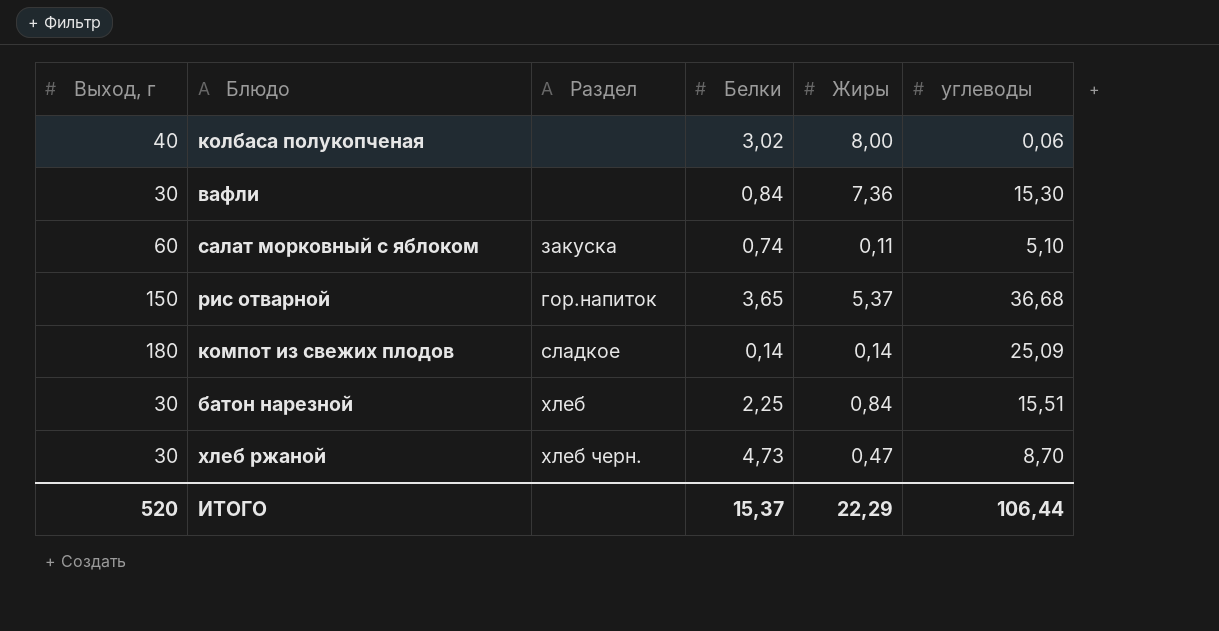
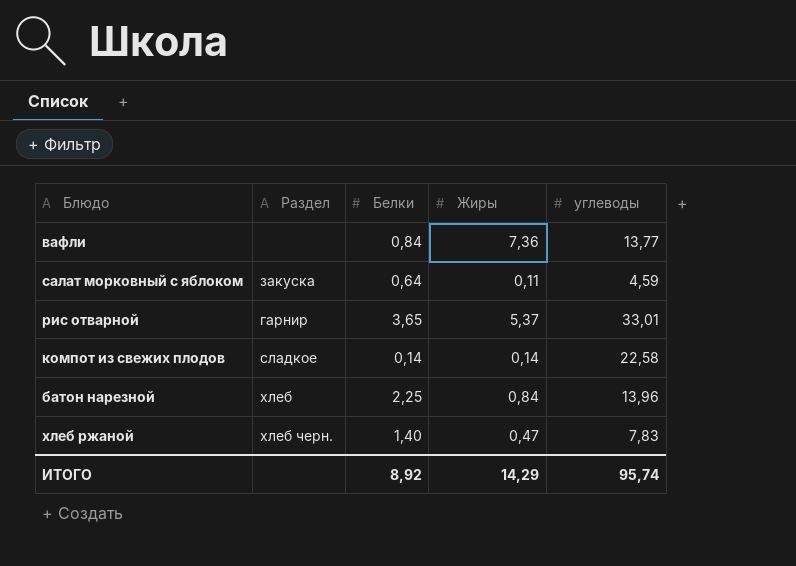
column Выход, г | position: 1 -> none
row колбаса полукопченая: 40 | none | 3,02 | 8,00 | 0,06 -> none
вафли | углеводы: 15,30 -> 13,77
салат морковный с яблоком | Белки: 0,74 -> 0,64
салат морковный с яблоком | углеводы: 5,10 -> 4,59
рис отварной | Раздел: гор.напиток -> гарнир
рис отварной | углеводы: 36,68 -> 33,01
компот из свежих плодов | углеводы: 25,09 -> 22,58
батон нарезной | углеводы: 15,51 -> 13,96
хлеб ржаной | Белки: 4,73 -> 1,40
хлеб ржаной | углеводы: 8,70 -> 7,83
ИТОГО | Белки: 15,37 -> 8,92
ИТОГО | Жиры: 22,29 -> 14,29
ИТОГО | углеводы: 106,44 -> 95,74

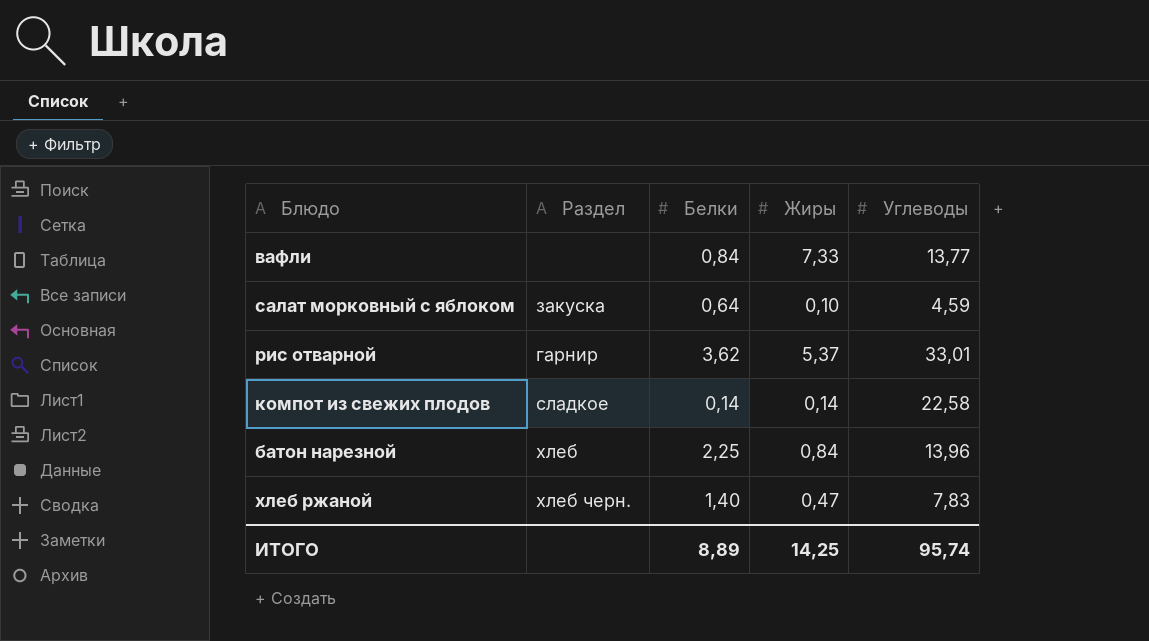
column name: углеводы -> Углеводы
вафли | Жиры: 7,36 -> 7,33
салат морковный с яблоком | Жиры: 0,11 -> 0,10
рис отварной | Белки: 3,65 -> 3,62
ИТОГО | Белки: 8,92 -> 8,89
ИТОГО | Жиры: 14,29 -> 14,25

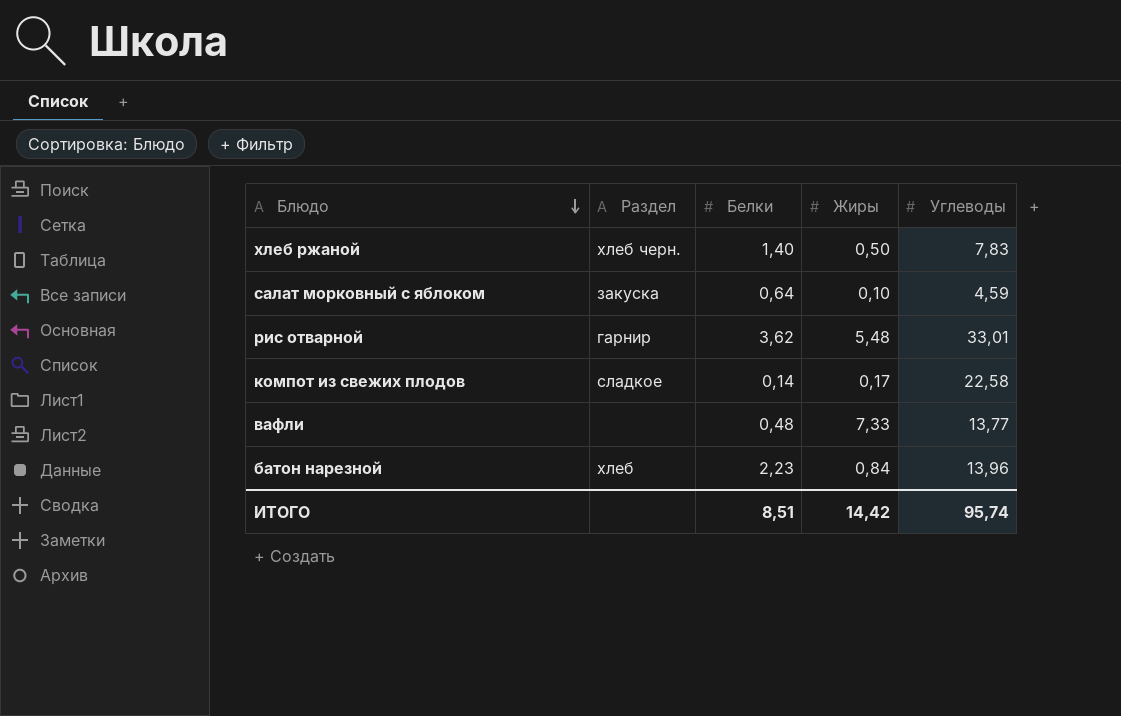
row order: none -> Блюдо descending
хлеб ржаной | Жиры: 0,47 -> 0,50
рис отварной | Жиры: 5,37 -> 5,48
компот из свежих плодов | Жиры: 0,14 -> 0,17
вафли | Белки: 0,84 -> 0,48
батон нарезной | Белки: 2,25 -> 2,23
ИТОГО | Белки: 8,89 -> 8,51
ИТОГО | Жиры: 14,25 -> 14,42

